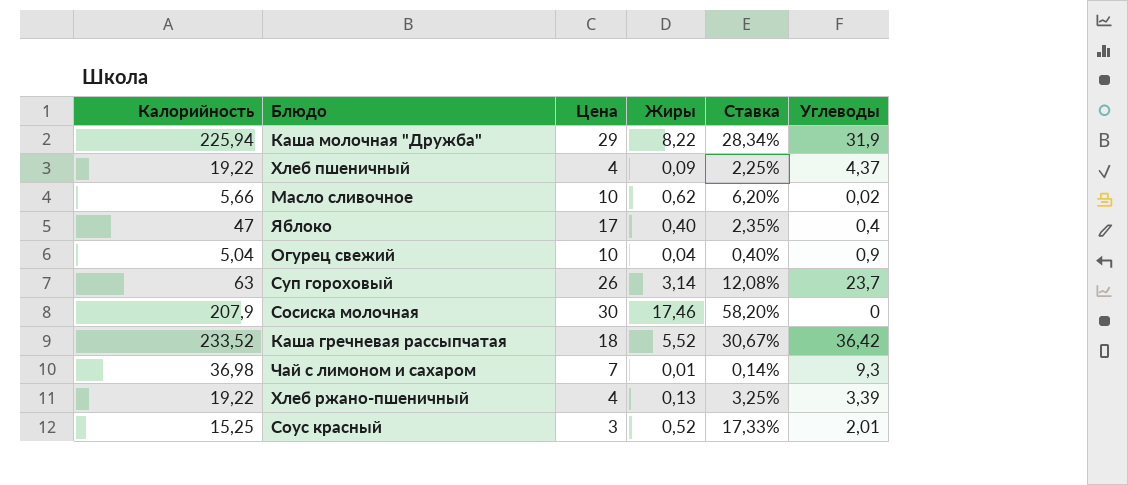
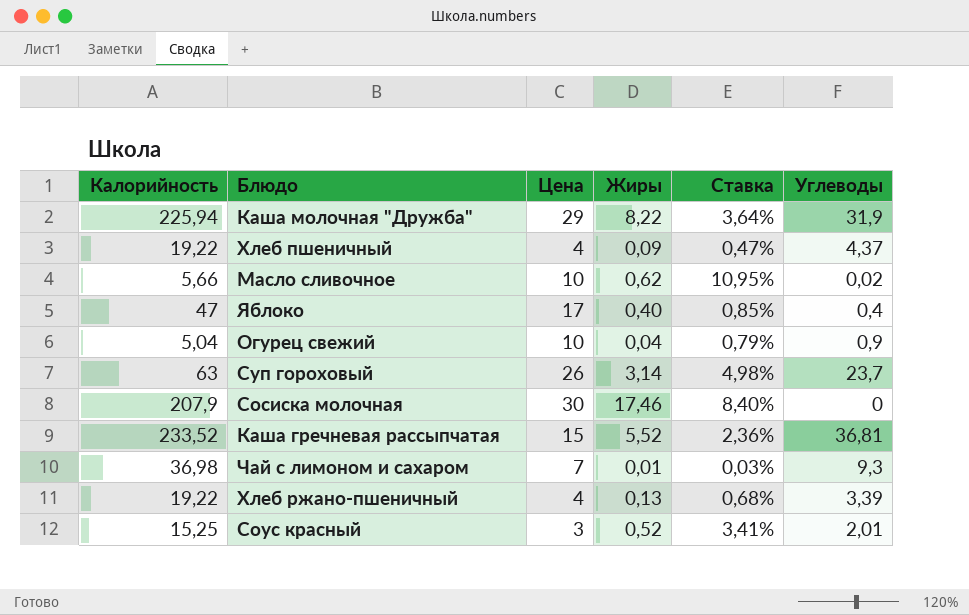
column Ставка | formula: [Жиры] / [Цена] -> [Жиры] / [Калорийность]
Каша гречневая рассыпчатая | Цена: 18 -> 15
Каша гречневая рассыпчатая | Углеводы: 36,42 -> 36,81

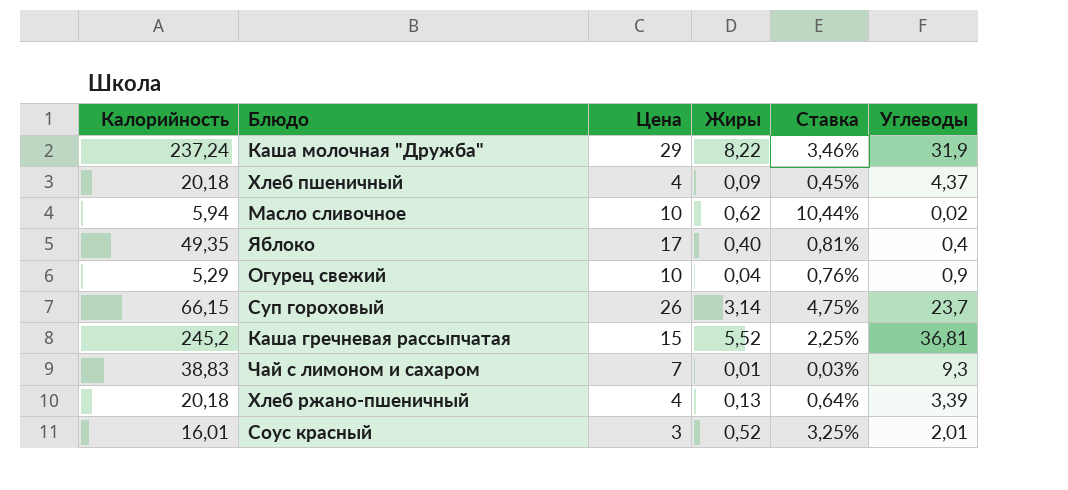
row Сосиска молочная: 207,9 | 30 | 17,46 | 8,40% | 0 -> none
Каша молочная "Дружба" | Калорийность: 225,94 -> 237,24
Каша молочная "Дружба" | Ставка: 3,64% -> 3,46%
Хлеб пшеничный | Калорийность: 19,22 -> 20,18
Хлеб пшеничный | Ставка: 0,47% -> 0,45%
Масло сливочное | Калорийность: 5,66 -> 5,94
Масло сливочное | Ставка: 10,95% -> 10,44%
Яблоко | Калорийность: 47 -> 49,35
Яблоко | Ставка: 0,85% -> 0,81%
Огурец свежий | Калорийность: 5,04 -> 5,29
Огурец свежий | Ставка: 0,79% -> 0,76%
Суп гороховый | Калорийность: 63 -> 66,15
Суп гороховый | Ставка: 4,98% -> 4,75%
Каша гречневая рассыпчатая | Калорийность: 233,52 -> 245,2
Каша гречневая рассыпчатая | Ставка: 2,36% -> 2,25%
Чай с лимоном и сахаром | Калорийность: 36,98 -> 38,83
Хлеб ржано-пшеничный | Калорийность: 19,22 -> 20,18
Хлеб ржано-пшеничный | Ставка: 0,68% -> 0,64%
Соус красный | Калорийность: 15,25 -> 16,01
Соус красный | Ставка: 3,41% -> 3,25%

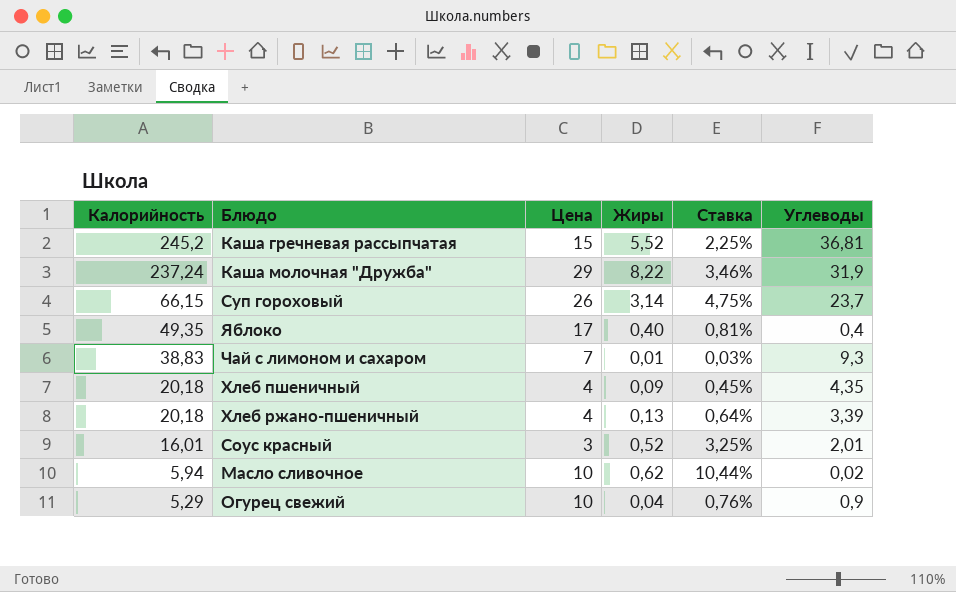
row order: none -> Калорийность descending
Хлеб пшеничный | Углеводы: 4,37 -> 4,35

